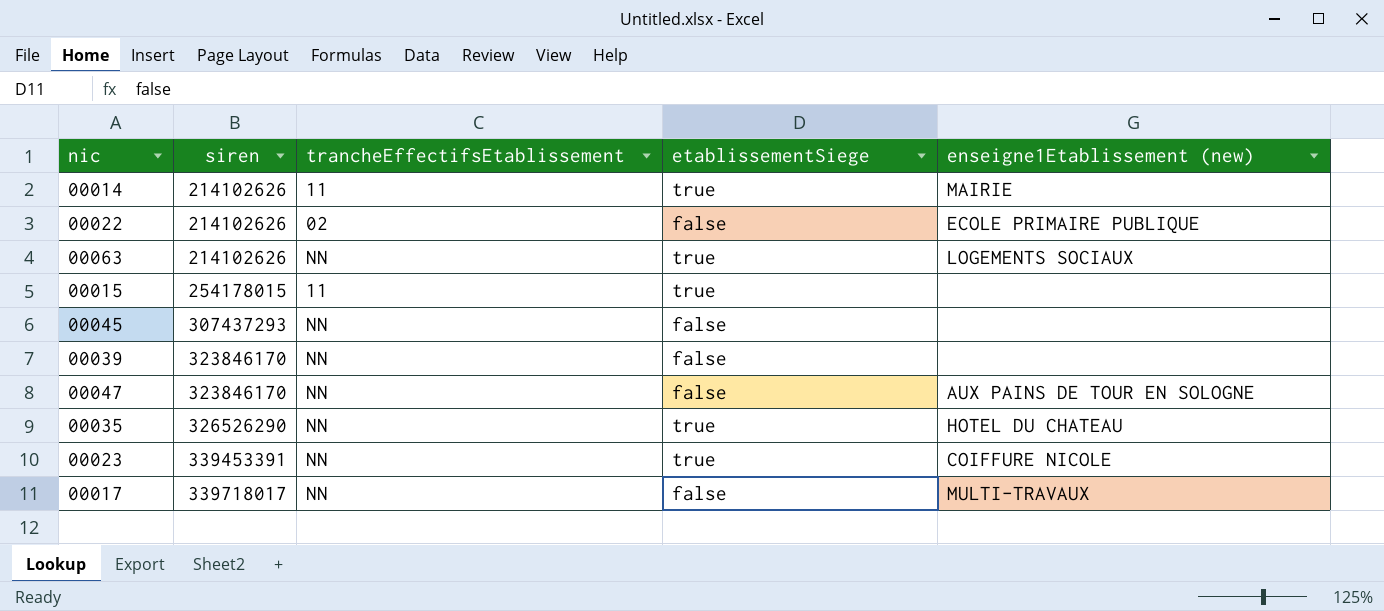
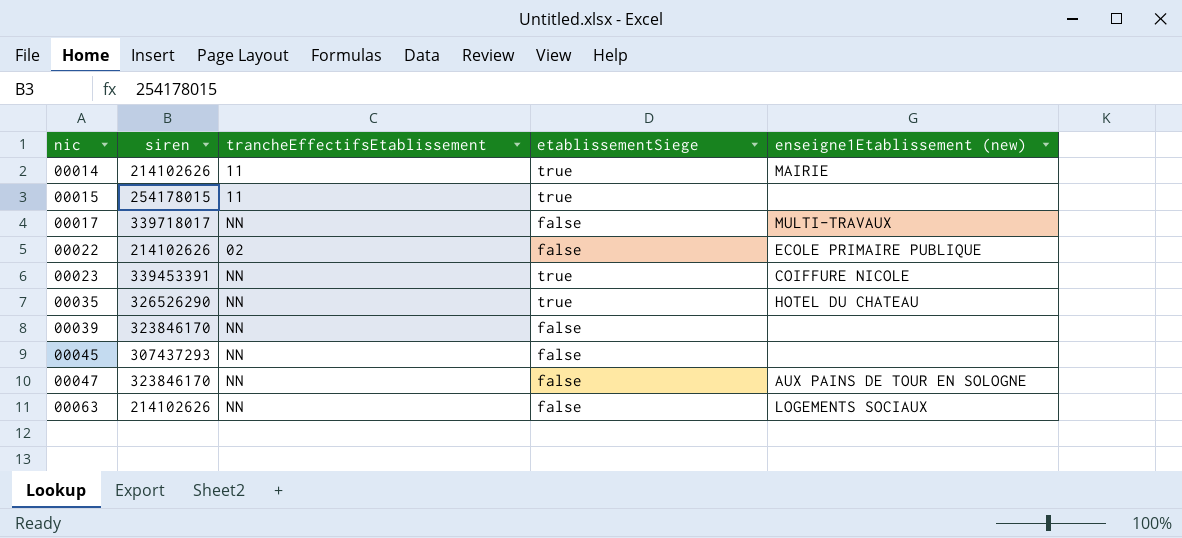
row order: siren ascending -> nic ascending
00063 | etablissementSiege: true -> false

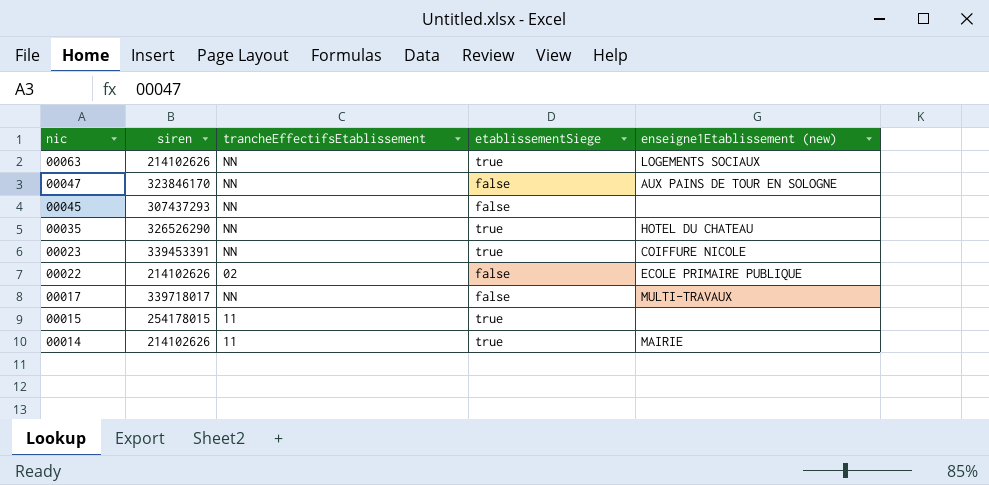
row order: nic ascending -> nic descending
row 00039: 323846170 | NN | false | none -> none
00063 | etablissementSiege: false -> true

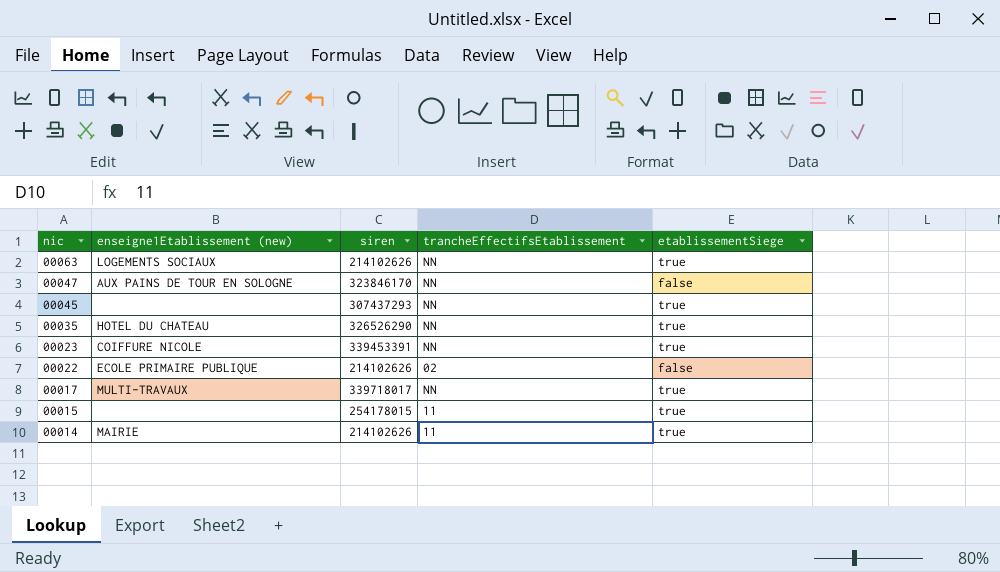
column enseigne1Etablissement (new) | position: 5 -> 2
00045 | etablissementSiege: false -> true
00017 | etablissementSiege: false -> true

